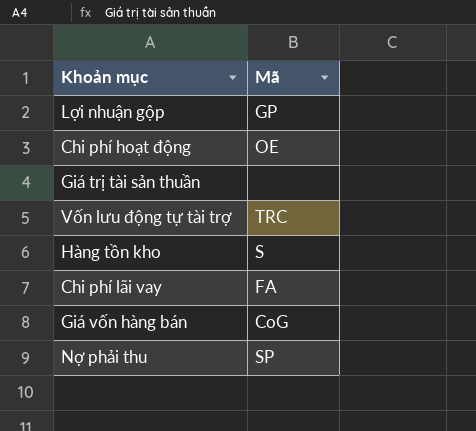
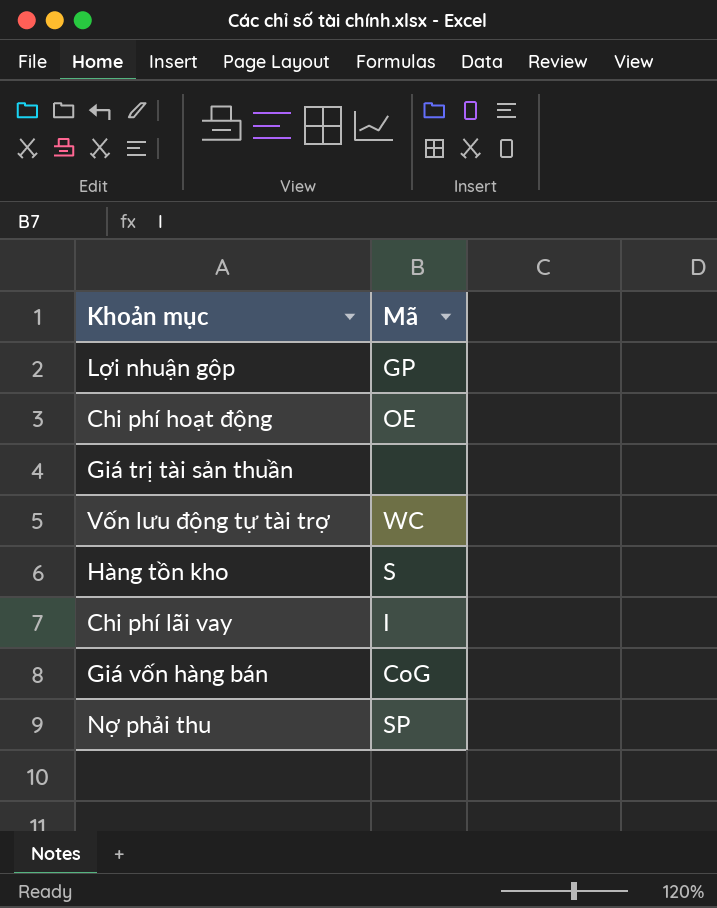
Vốn lưu động tự tài trợ | Mã: TRC -> WC
Chi phí lãi vay | Mã: FA -> I

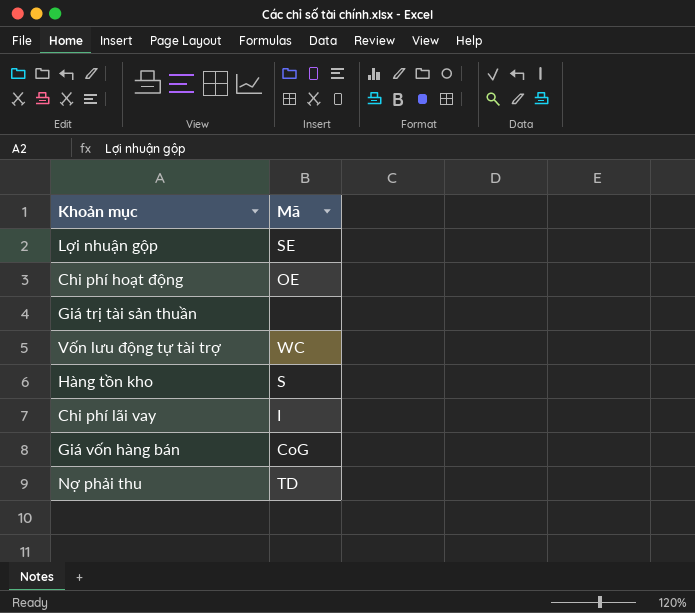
Lợi nhuận gộp | Mã: GP -> SE
Nợ phải thu | Mã: SP -> TD

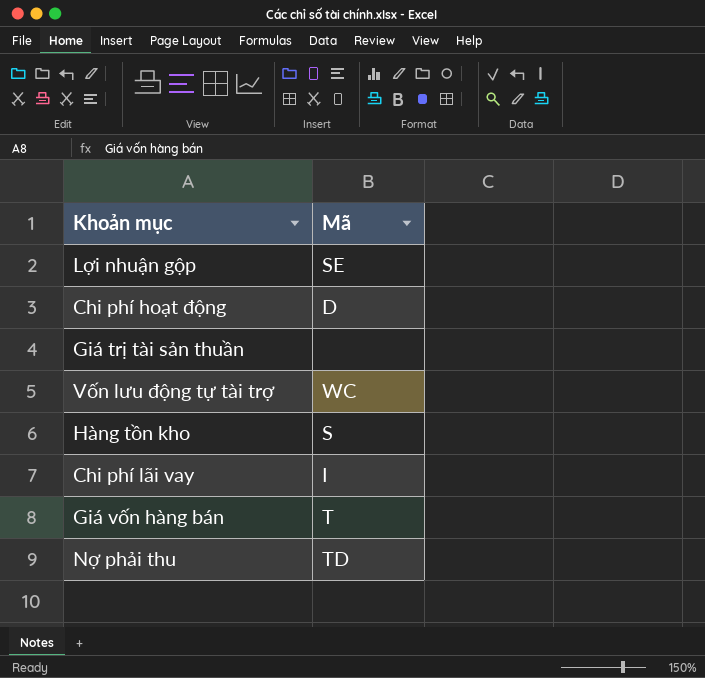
Chi phí hoạt động | Mã: OE -> D
Giá vốn hàng bán | Mã: CoG -> T

